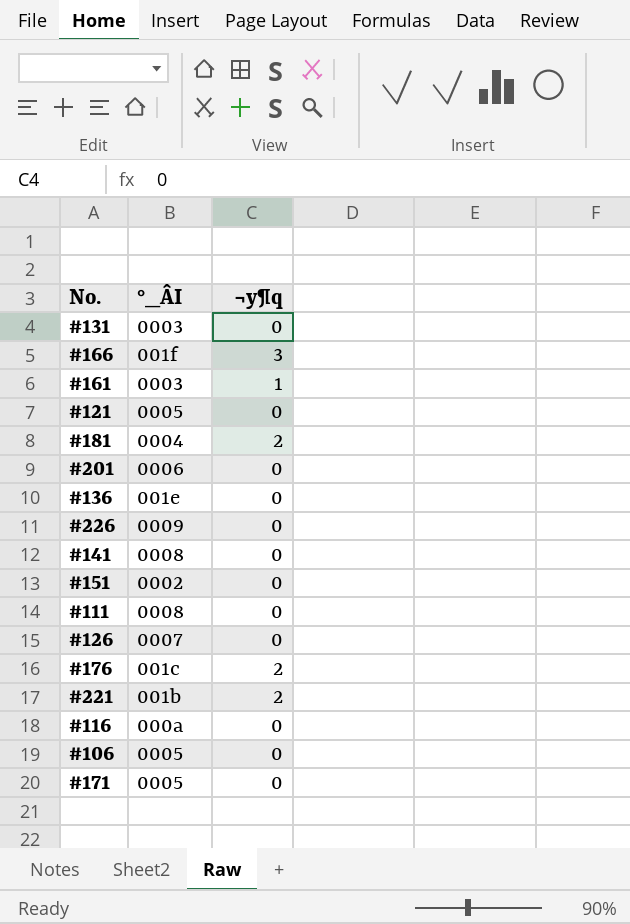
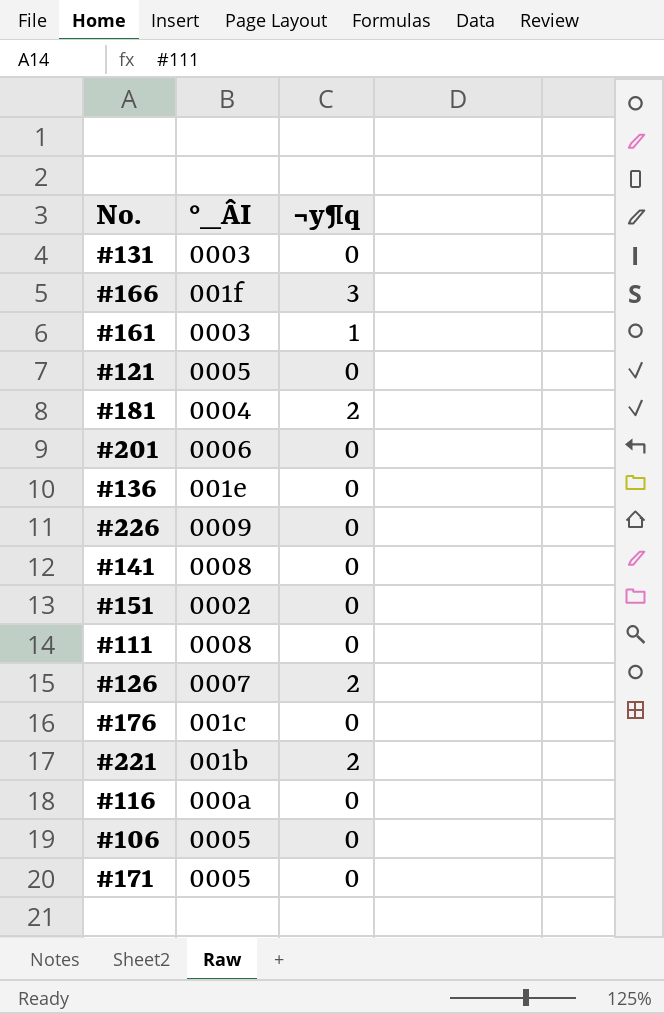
#126 | ¬y¶q: 0 -> 2
#176 | ¬y¶q: 2 -> 0

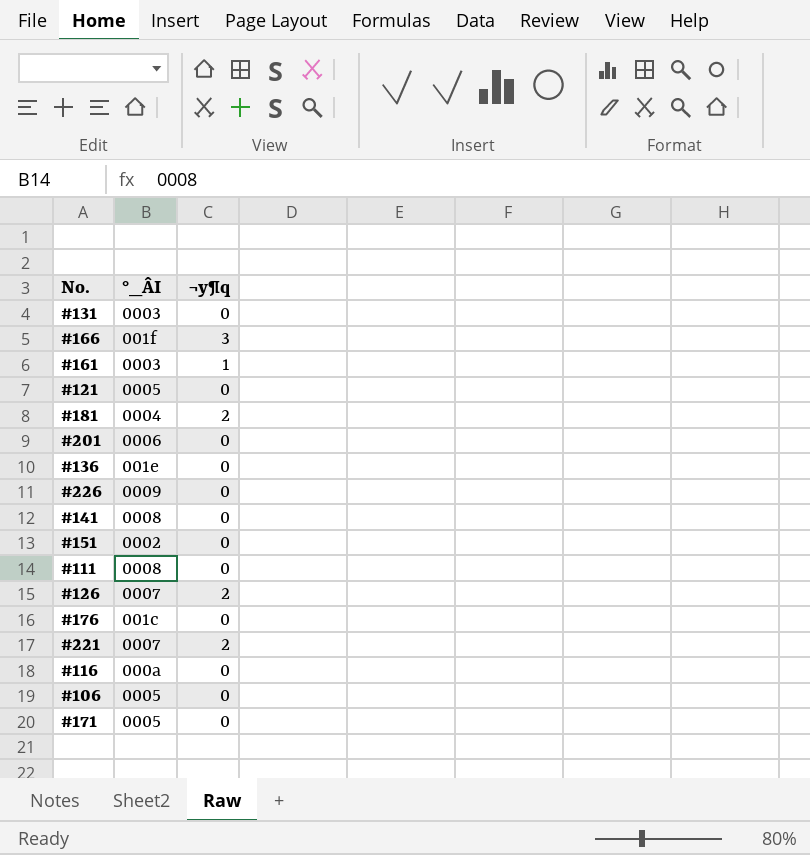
#221 | °_ÂI: 001b -> 0007

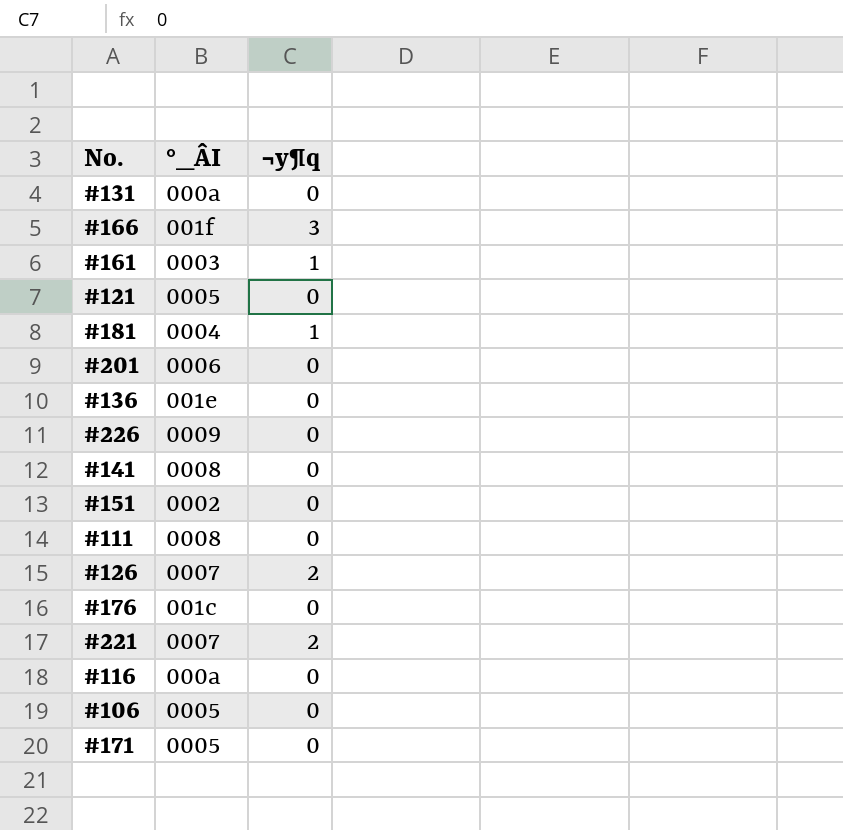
#131 | °_ÂI: 0003 -> 000a
#181 | ¬y¶q: 2 -> 1

